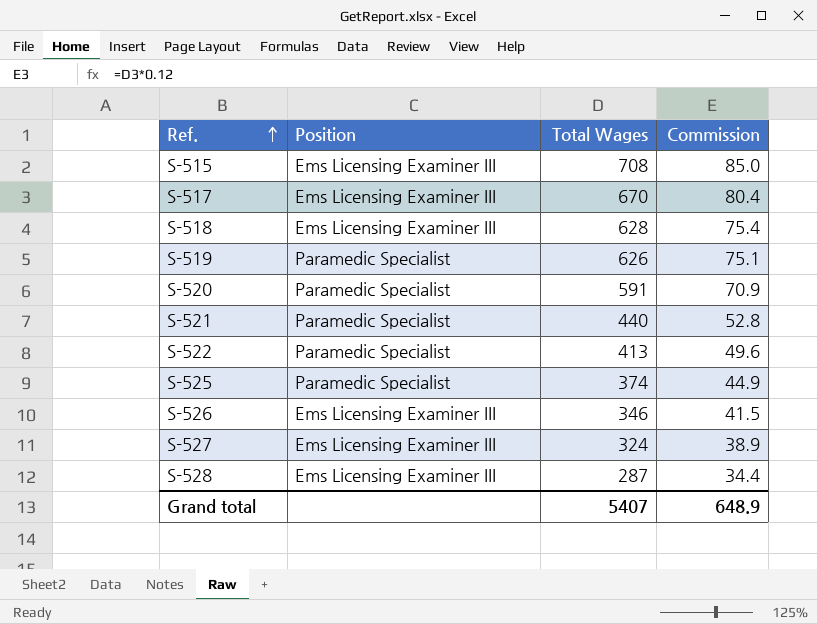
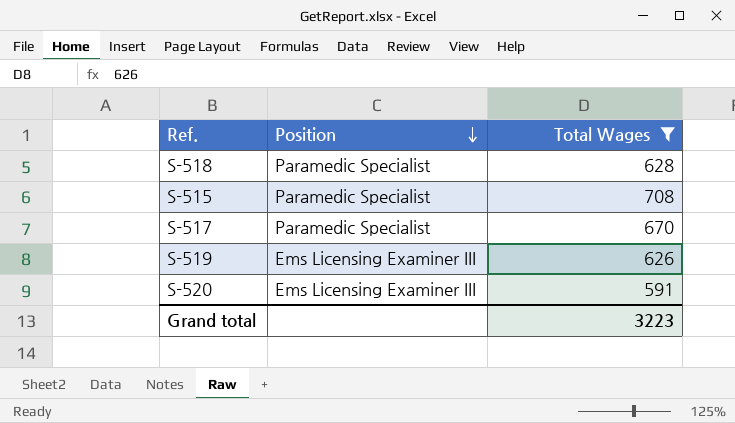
filter: none -> Total Wages >= 591
row order: Ref. ascending -> Position descending
column Commission | formula: [Total Wages] * 0.12 -> none
S-518 | Position: Ems Licensing Examiner III -> Paramedic Specialist
S-515 | Position: Ems Licensing Examiner III -> Paramedic Specialist
S-517 | Position: Ems Licensing Examiner III -> Paramedic Specialist
S-519 | Position: Paramedic Specialist -> Ems Licensing Examiner III
S-520 | Position: Paramedic Specialist -> Ems Licensing Examiner III
Grand total | Total Wages: 5407 -> 3223

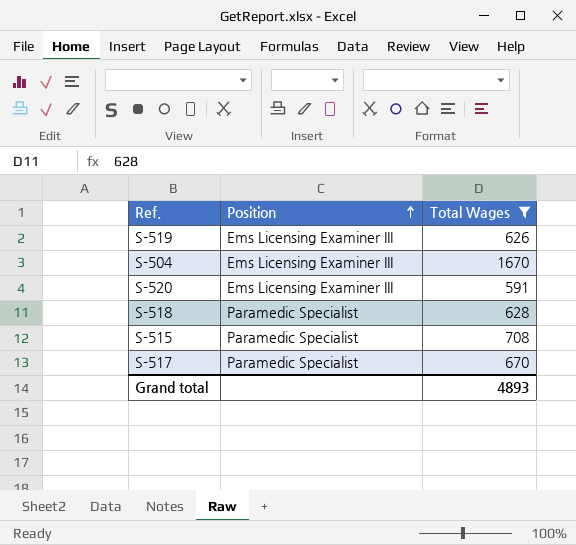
row order: Position descending -> Position ascending
row S-504: none -> Ems Licensing Examiner III | 1670
Grand total | Total Wages: 3223 -> 4893

